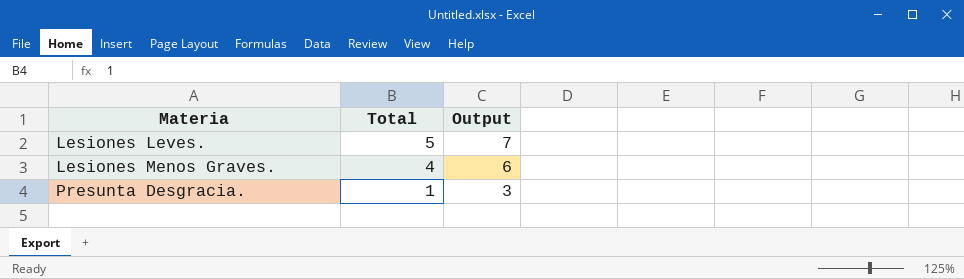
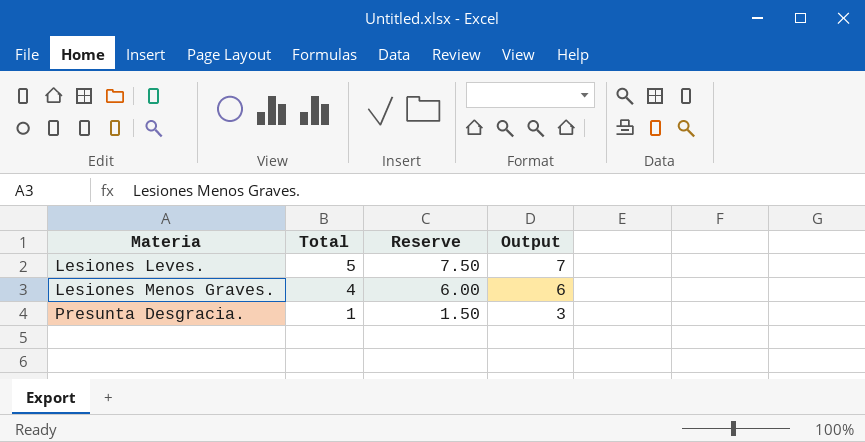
column Reserve | formula: none -> [Total] * 1.5

